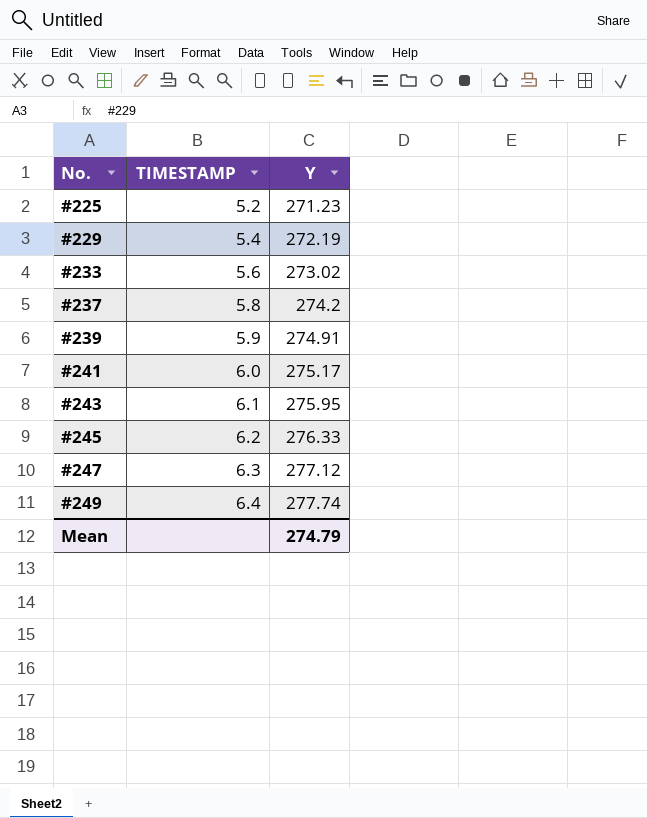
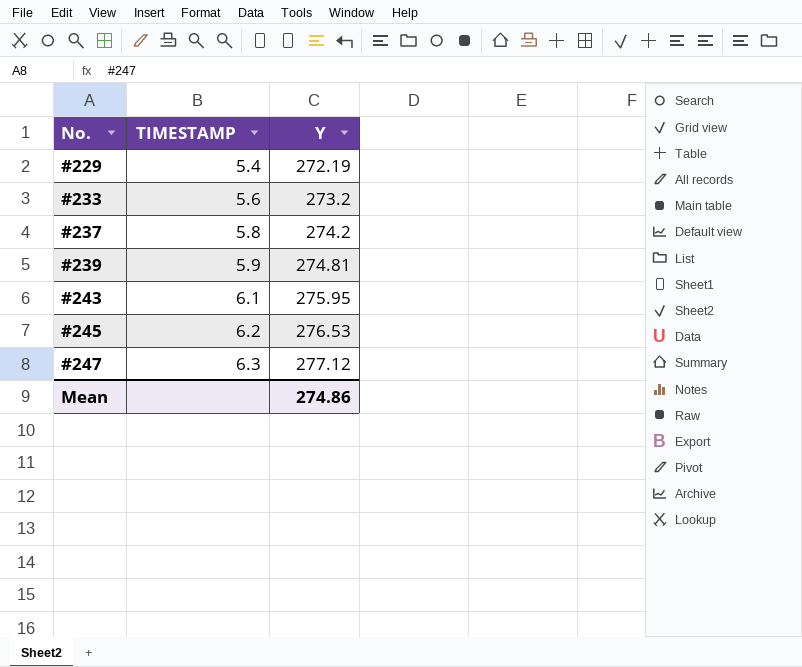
row #225: 5.2 | 271.23 -> none
row #241: 6.0 | 275.17 -> none
row #249: 6.4 | 277.74 -> none
#233 | Y: 273.02 -> 273.2
#239 | Y: 274.91 -> 274.81
#245 | Y: 276.33 -> 276.53
Mean | Y: 274.79 -> 274.86

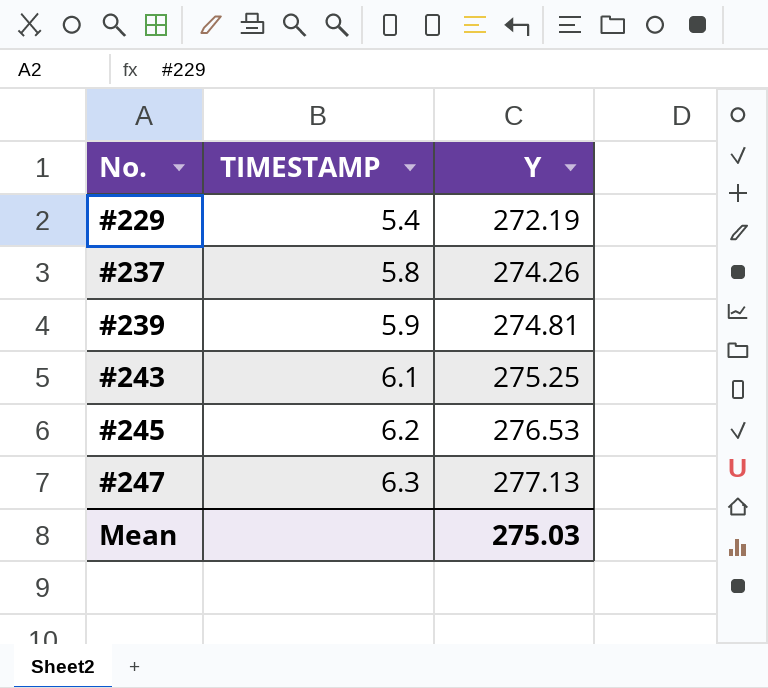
row #233: 5.6 | 273.2 -> none
#237 | Y: 274.2 -> 274.26
#243 | Y: 275.95 -> 275.25
#247 | Y: 277.12 -> 277.13
Mean | Y: 274.86 -> 275.03

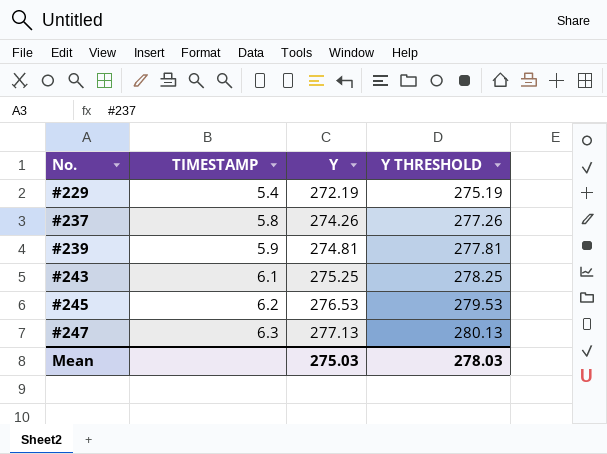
column Y THRESHOLD | formula: none -> [Y] + 3

